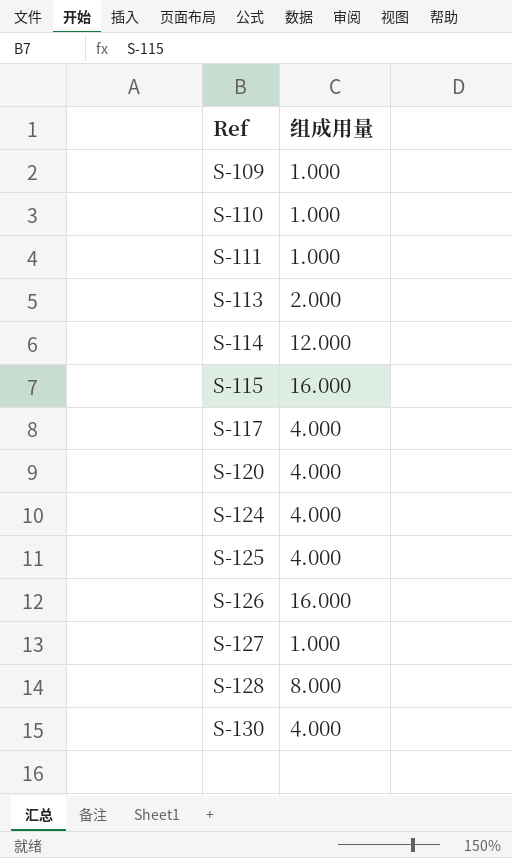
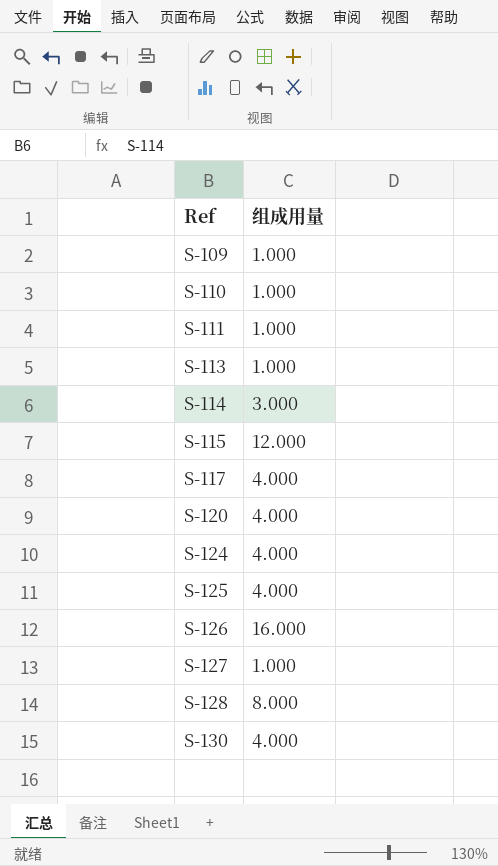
S-113 | 组成用量: 2.000 -> 1.000
S-114 | 组成用量: 12.000 -> 3.000
S-115 | 组成用量: 16.000 -> 12.000

